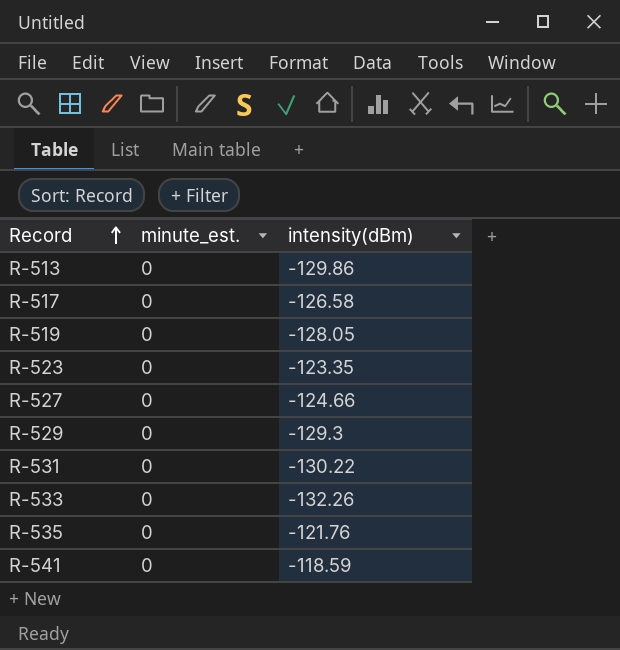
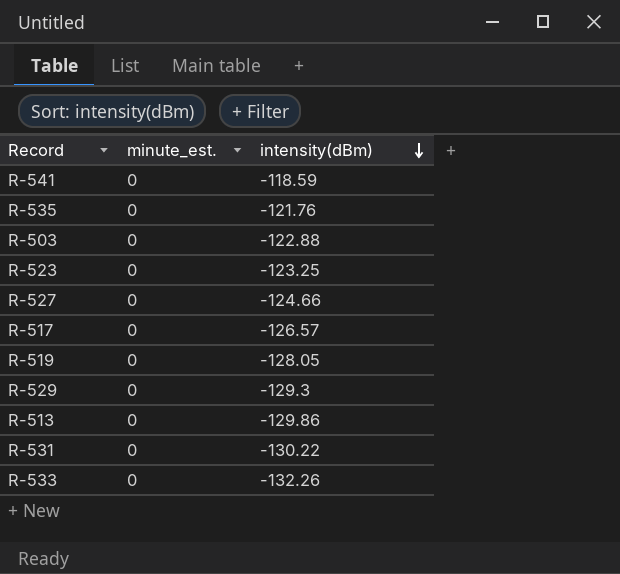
row order: Record ascending -> intensity(dBm) descending
row R-503: none -> 0 | -122.88
R-523 | intensity(dBm): -123.35 -> -123.25
R-517 | intensity(dBm): -126.58 -> -126.57

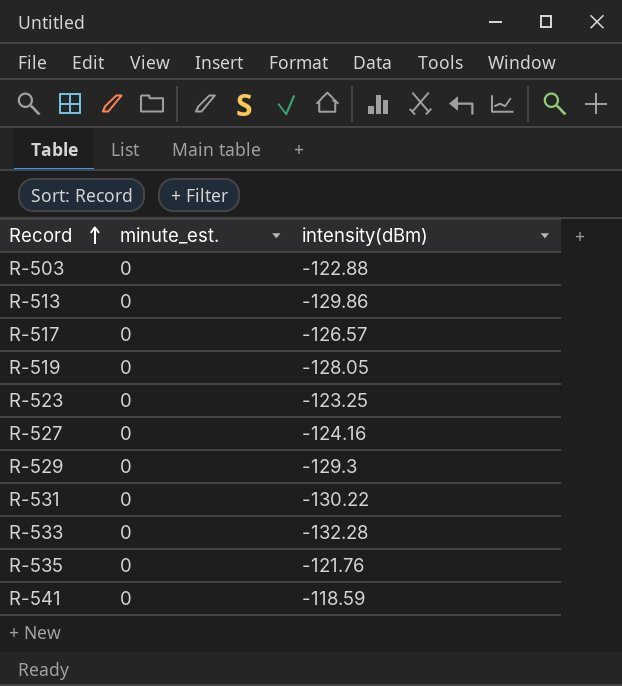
row order: intensity(dBm) descending -> Record ascending
R-527 | intensity(dBm): -124.66 -> -124.16
R-533 | intensity(dBm): -132.26 -> -132.28

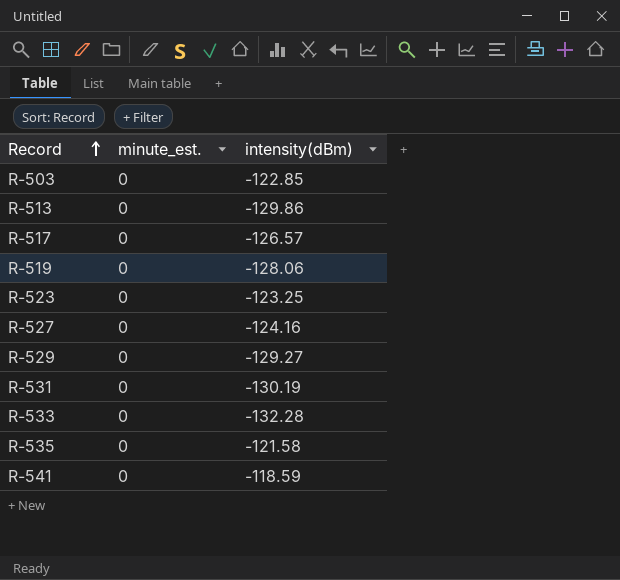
R-503 | intensity(dBm): -122.88 -> -122.85
R-519 | intensity(dBm): -128.05 -> -128.06
R-529 | intensity(dBm): -129.3 -> -129.27
R-531 | intensity(dBm): -130.22 -> -130.19
R-535 | intensity(dBm): -121.76 -> -121.58

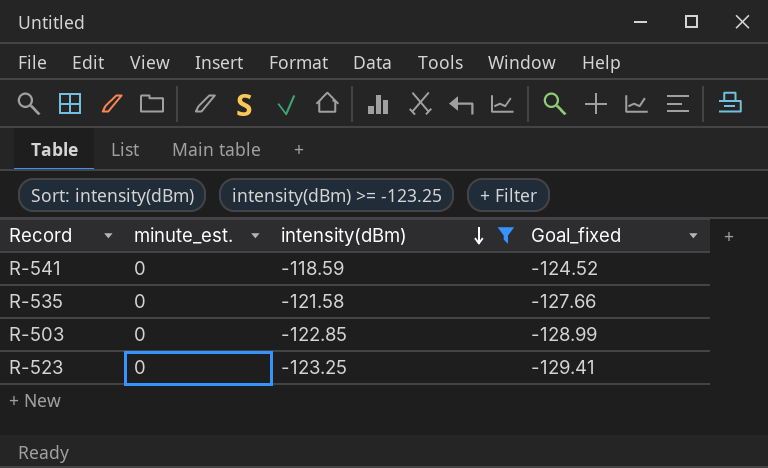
filter: none -> intensity(dBm) >= -123.25
row order: Record ascending -> intensity(dBm) descending
column Goal_fixed | formula: none -> [intensity(dBm)] * 1.05

